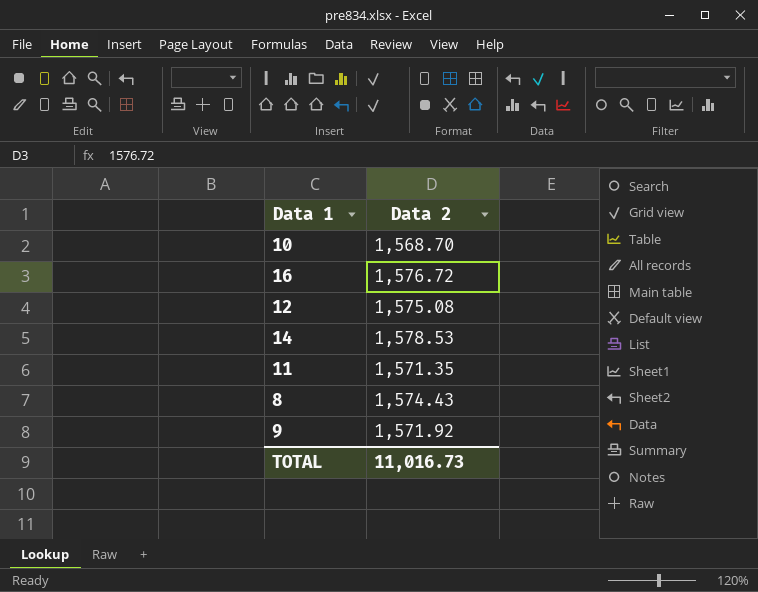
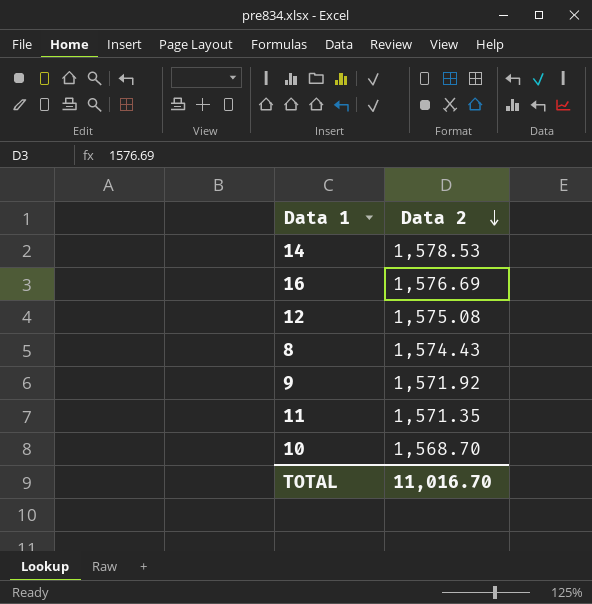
row order: none -> Data 2 descending
16 | Data 2: 1,576.72 -> 1,576.69
TOTAL | Data 2: 11,016.73 -> 11,016.70

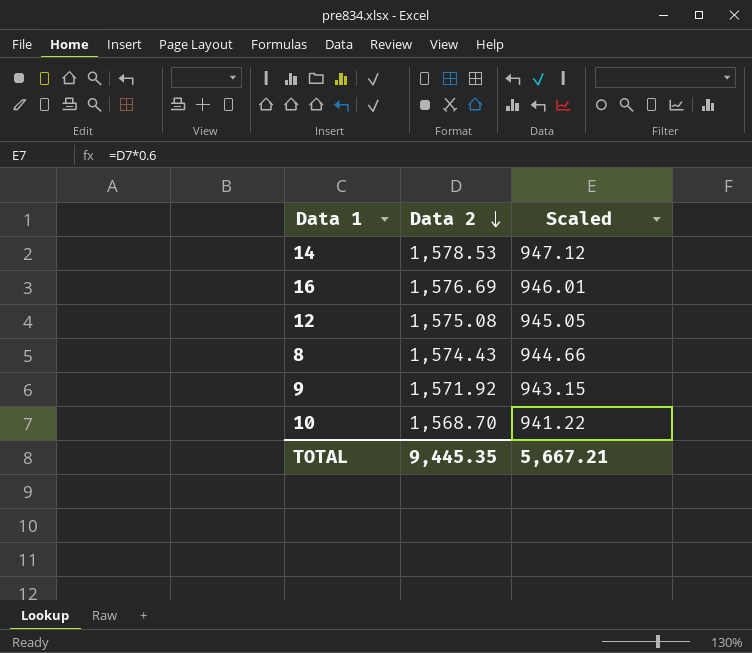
column Scaled | formula: none -> [Data 2] * 0.6
row 11: 1,571.35 -> none
TOTAL | Data 2: 11,016.70 -> 9,445.35

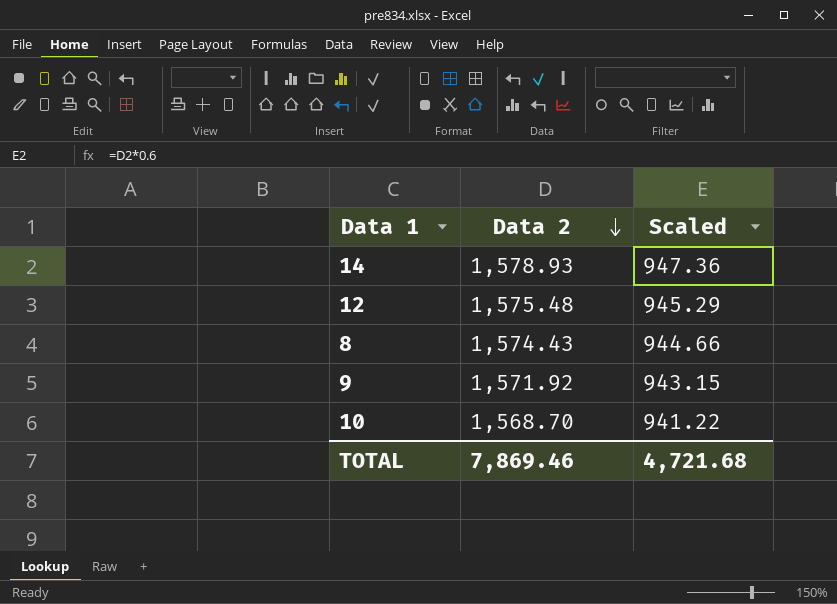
row 16: 1,576.69 | 946.01 -> none
14 | Data 2: 1,578.53 -> 1,578.93
14 | Scaled: 947.12 -> 947.36
12 | Data 2: 1,575.08 -> 1,575.48
12 | Scaled: 945.05 -> 945.29
TOTAL | Data 2: 9,445.35 -> 7,869.46
TOTAL | Scaled: 5,667.21 -> 4,721.68

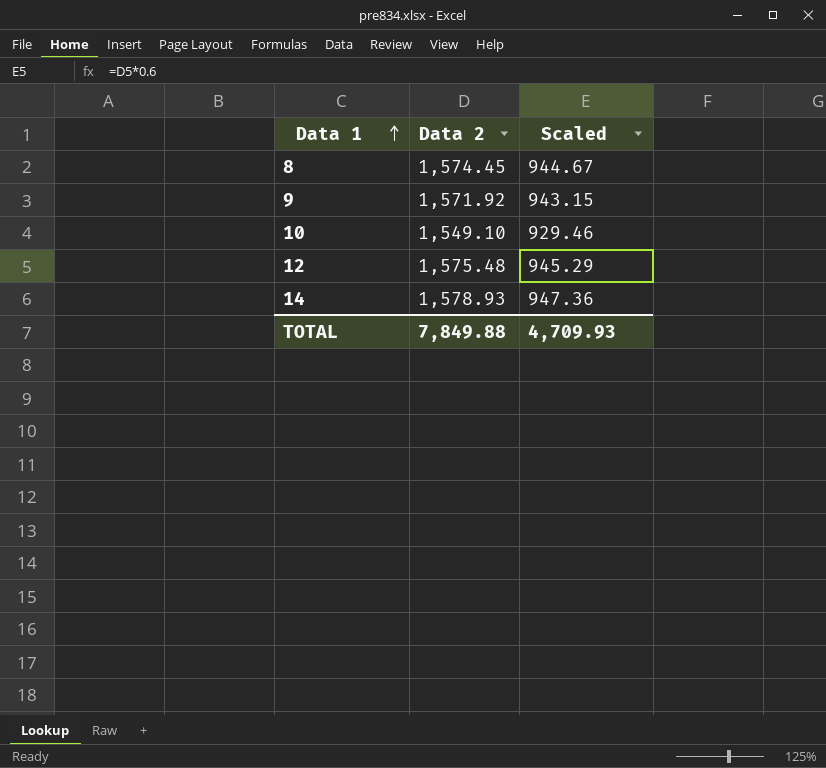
row order: Data 2 descending -> Data 1 ascending
8 | Data 2: 1,574.43 -> 1,574.45
8 | Scaled: 944.66 -> 944.67
10 | Data 2: 1,568.70 -> 1,549.10
10 | Scaled: 941.22 -> 929.46
TOTAL | Data 2: 7,869.46 -> 7,849.88
TOTAL | Scaled: 4,721.68 -> 4,709.93

